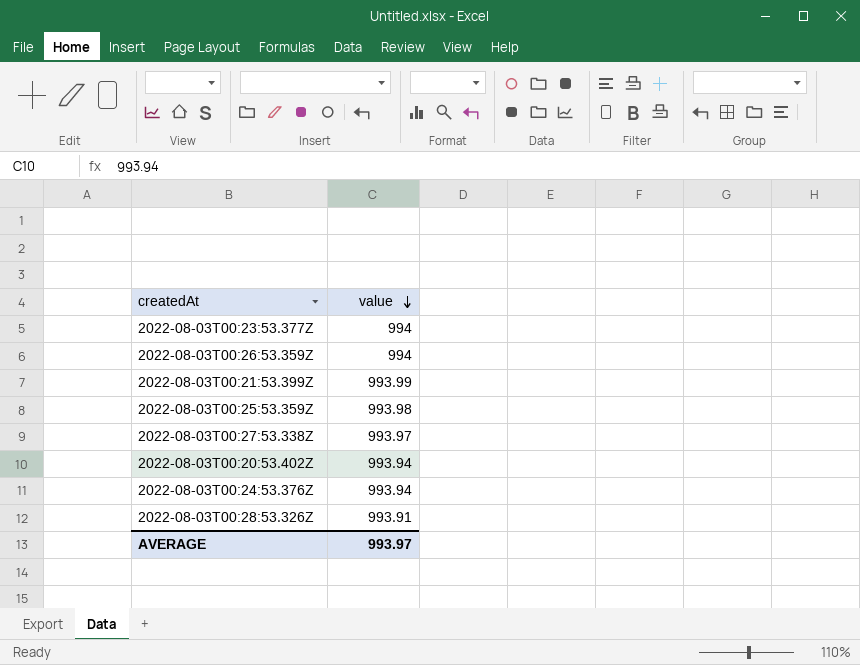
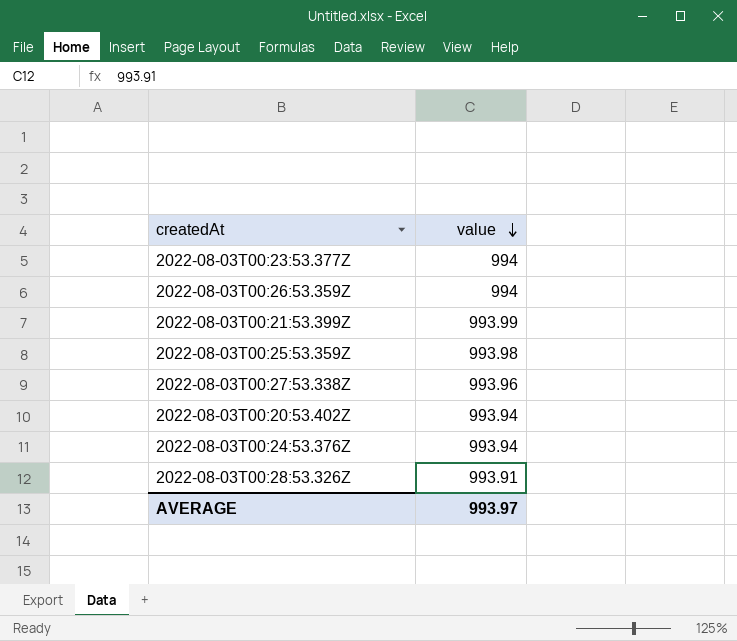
2022-08-03T00:27:53.338Z | value: 993.97 -> 993.96

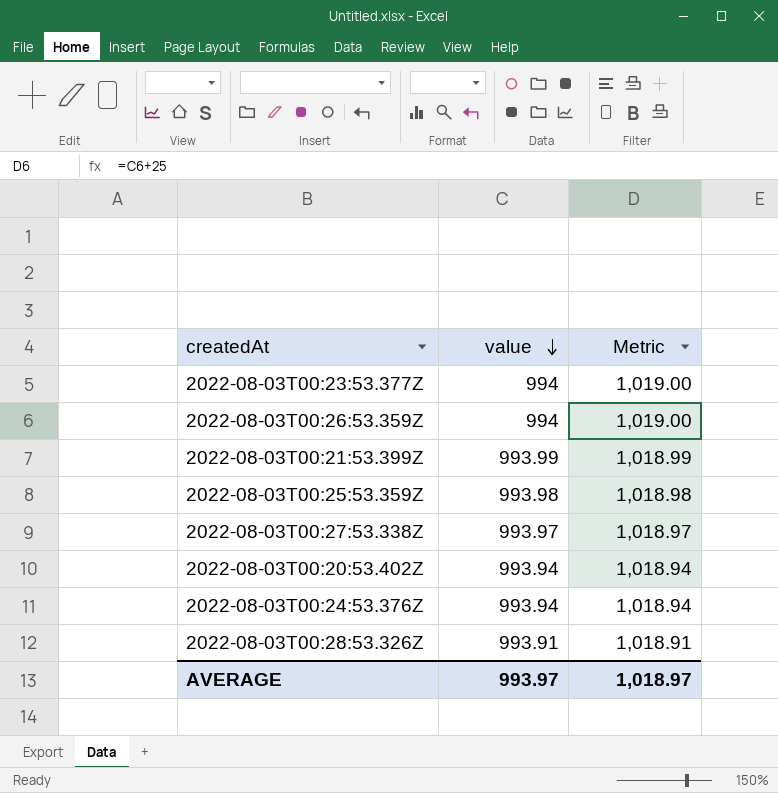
column Metric | formula: none -> [value] + 25
2022-08-03T00:27:53.338Z | value: 993.96 -> 993.97

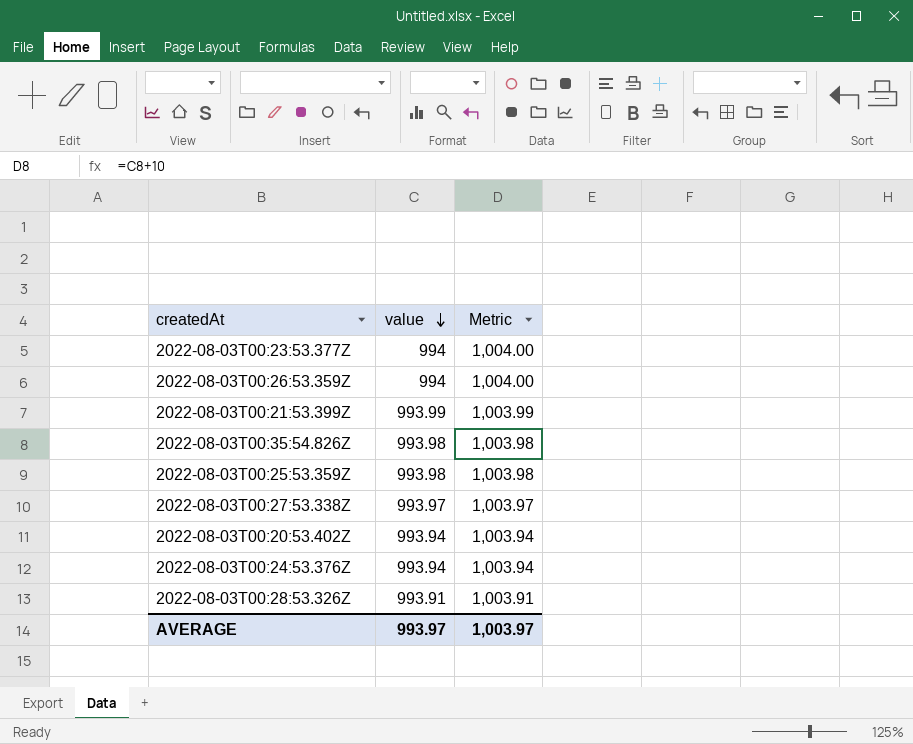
column Metric | formula: [value] + 25 -> [value] + 10
row 2022-08-03T00:35:54.826Z: none -> 993.98 | 1,003.98
AVERAGE | Metric: 1,018.97 -> 1,003.97

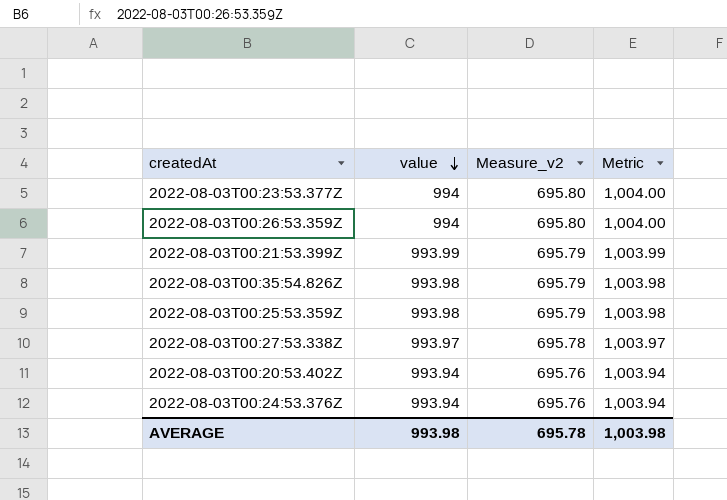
column Measure_v2 | formula: none -> [value] * 0.7
row 2022-08-03T00:28:53.326Z: 993.91 | 1,003.91 -> none
AVERAGE | value: 993.97 -> 993.98
AVERAGE | Metric: 1,003.97 -> 1,003.98

